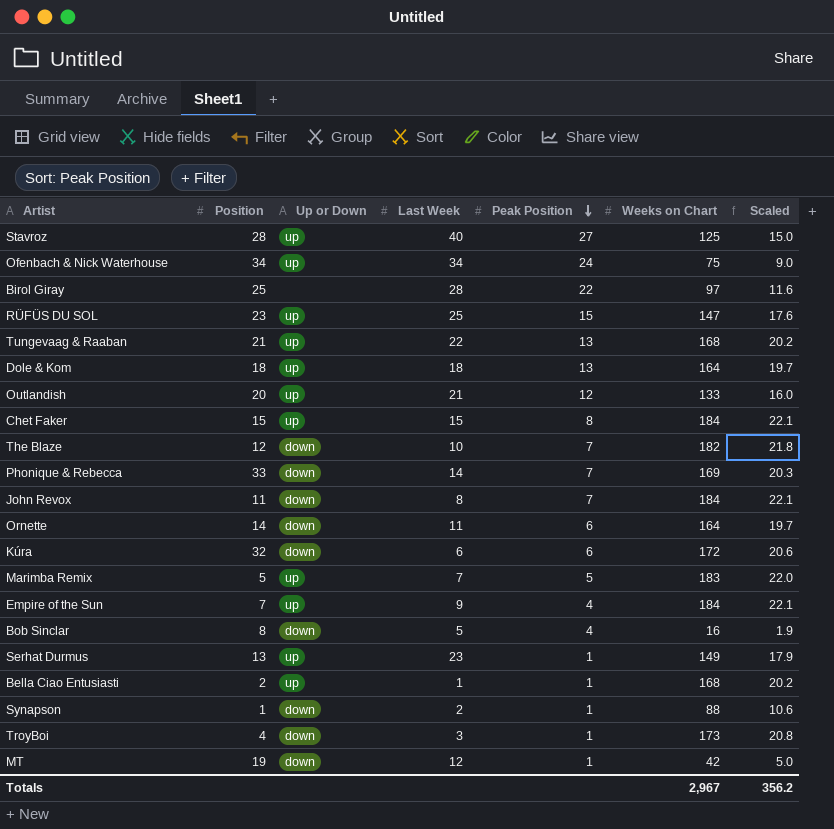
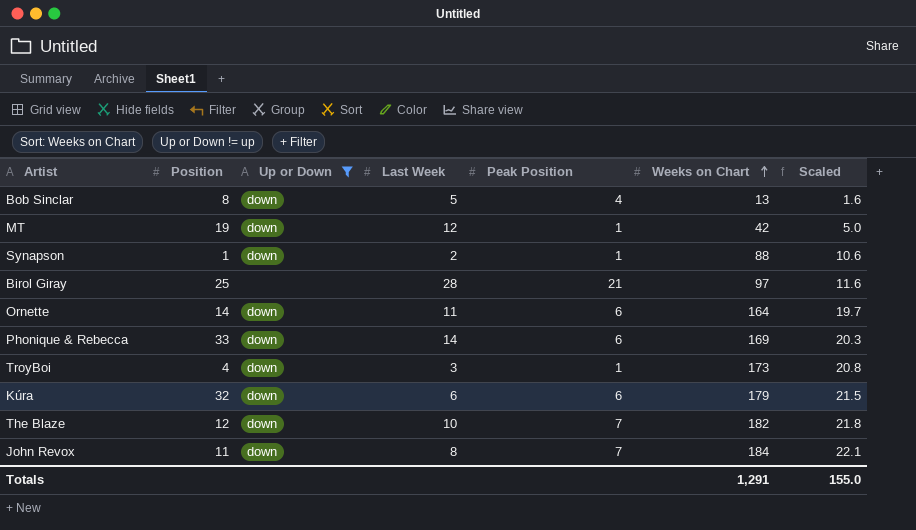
filter: none -> Up or Down != up
row order: Peak Position descending -> Weeks on Chart ascending
Bob Sinclar | Weeks on Chart: 16 -> 13
Bob Sinclar | Scaled: 1.9 -> 1.6
Birol Giray | Peak Position: 22 -> 21
Phonique & Rebecca | Peak Position: 7 -> 6
Kúra | Weeks on Chart: 172 -> 179
Kúra | Scaled: 20.6 -> 21.5
Totals | Weeks on Chart: 2,967 -> 1,291
Totals | Scaled: 356.2 -> 155.0

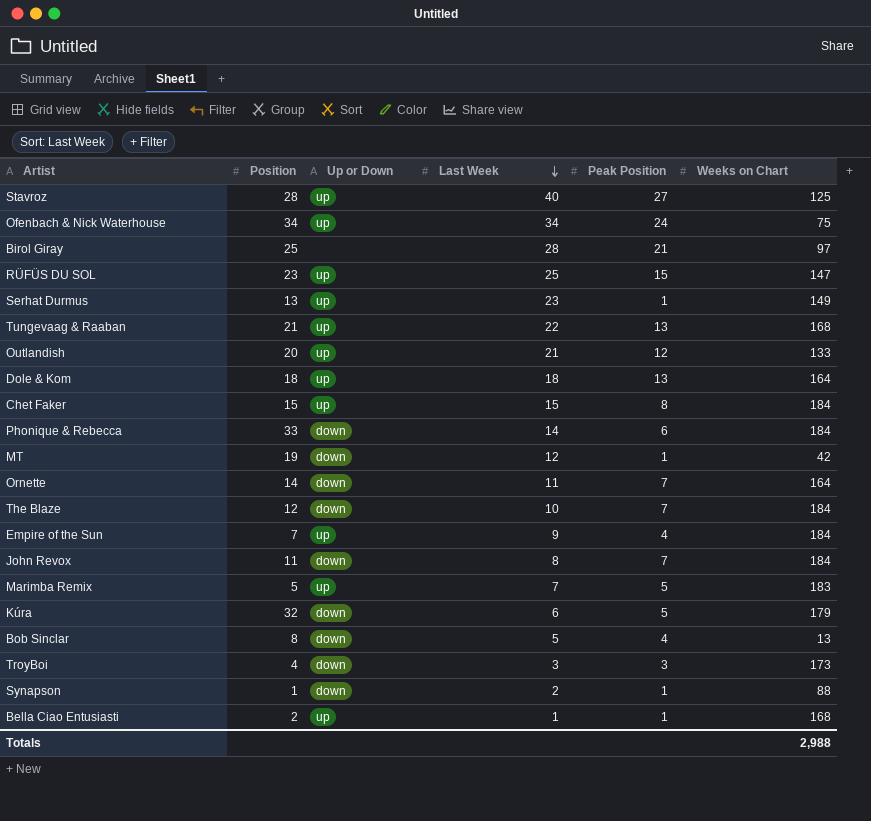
filter: Up or Down != up -> none
row order: Weeks on Chart ascending -> Last Week descending
column Scaled | formula: [Weeks on Chart] * 0.12 -> none
Phonique & Rebecca | Weeks on Chart: 169 -> 184
Ornette | Peak Position: 6 -> 7
The Blaze | Weeks on Chart: 182 -> 184
Kúra | Peak Position: 6 -> 5
TroyBoi | Peak Position: 1 -> 3
Totals | Weeks on Chart: 1,291 -> 2,988

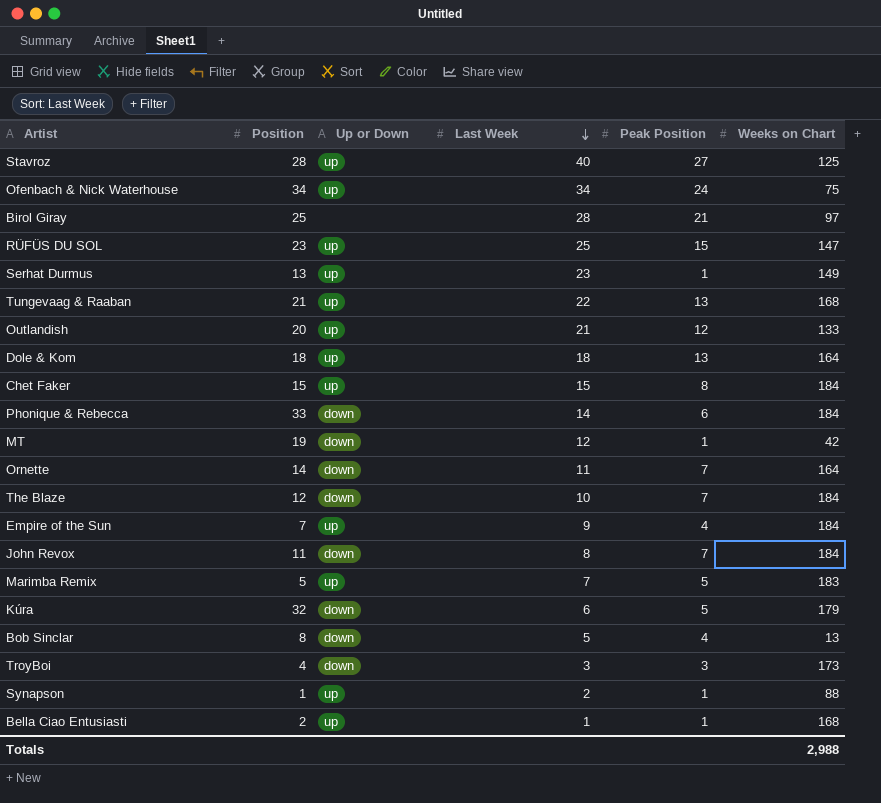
Synapson | Up or Down: down -> up

